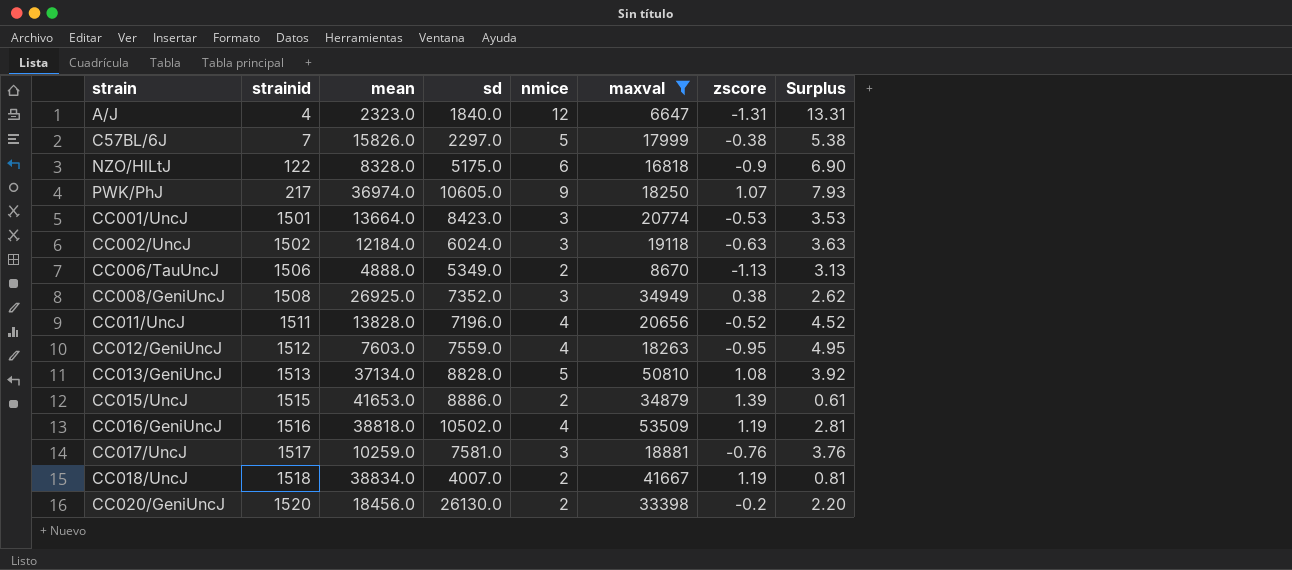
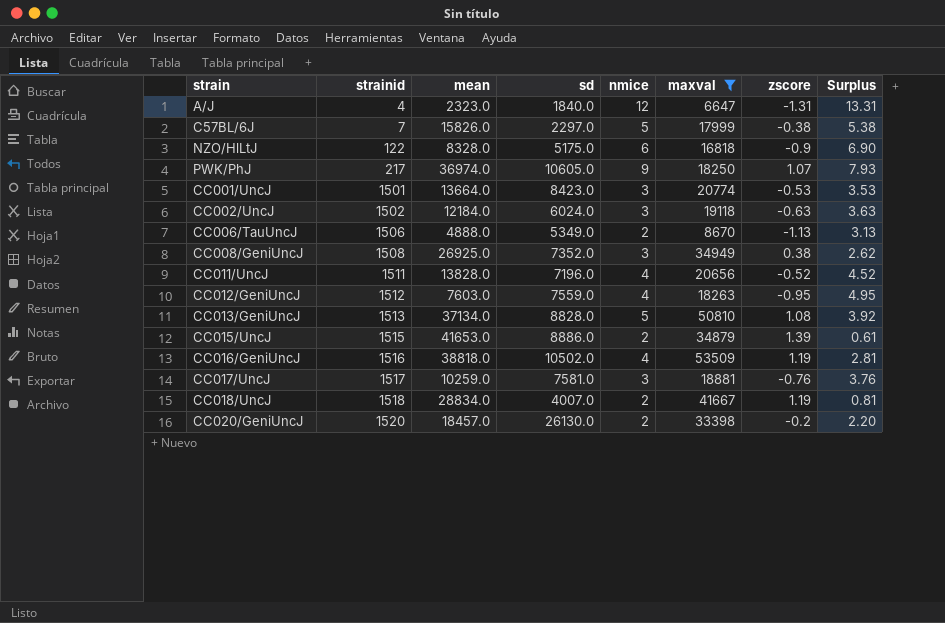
CC018/UncJ | mean: 38834.0 -> 28834.0
CC020/GeniUncJ | mean: 18456.0 -> 18457.0

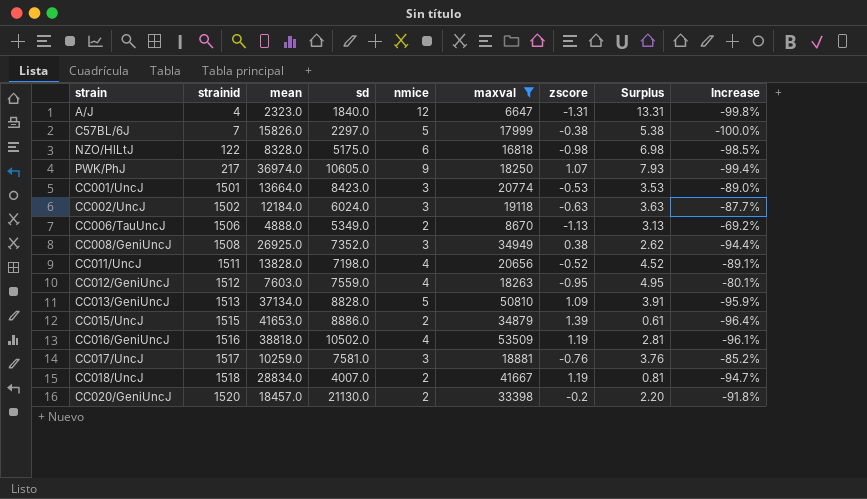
column Increase | formula: none -> ([strainid] - [mean]) / [mean]
NZO/HlLtJ | zscore: -0.9 -> -0.98
NZO/HlLtJ | Surplus: 6.90 -> 6.98
CC011/UncJ | sd: 7196.0 -> 7198.0
CC013/GeniUncJ | zscore: 1.08 -> 1.09
CC013/GeniUncJ | Surplus: 3.92 -> 3.91
CC020/GeniUncJ | sd: 26130.0 -> 21130.0

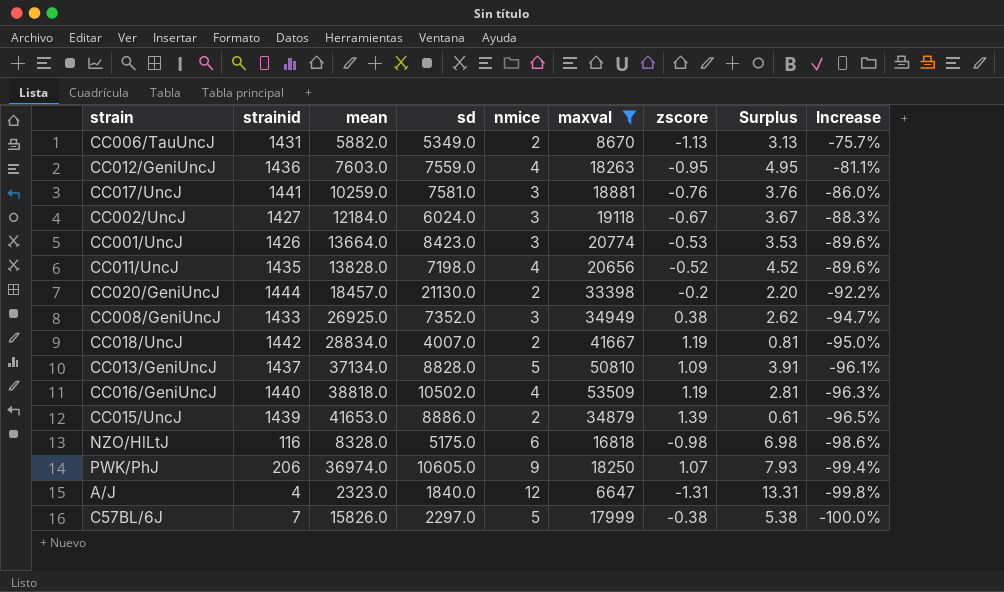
row order: strainid ascending -> Increase descending
CC006/TauUncJ | strainid: 1506 -> 1431
CC006/TauUncJ | mean: 4888.0 -> 5882.0
CC006/TauUncJ | Increase: -69.2% -> -75.7%
CC012/GeniUncJ | strainid: 1512 -> 1436
CC012/GeniUncJ | Increase: -80.1% -> -81.1%
CC017/UncJ | strainid: 1517 -> 1441
CC017/UncJ | Increase: -85.2% -> -86.0%
CC002/UncJ | strainid: 1502 -> 1427
CC002/UncJ | zscore: -0.63 -> -0.67
CC002/UncJ | Surplus: 3.63 -> 3.67
CC002/UncJ | Increase: -87.7% -> -88.3%
CC001/UncJ | strainid: 1501 -> 1426
CC001/UncJ | Increase: -89.0% -> -89.6%
CC011/UncJ | strainid: 1511 -> 1435
CC011/UncJ | Increase: -89.1% -> -89.6%
CC020/GeniUncJ | strainid: 1520 -> 1444
CC020/GeniUncJ | Increase: -91.8% -> -92.2%
CC008/GeniUncJ | strainid: 1508 -> 1433
CC008/GeniUncJ | Increase: -94.4% -> -94.7%
CC018/UncJ | strainid: 1518 -> 1442
CC018/UncJ | Increase: -94.7% -> -95.0%
CC013/GeniUncJ | strainid: 1513 -> 1437
CC013/GeniUncJ | Increase: -95.9% -> -96.1%
CC016/GeniUncJ | strainid: 1516 -> 1440
CC016/GeniUncJ | Increase: -96.1% -> -96.3%
CC015/UncJ | strainid: 1515 -> 1439
CC015/UncJ | Increase: -96.4% -> -96.5%
NZO/HlLtJ | strainid: 122 -> 116
NZO/HlLtJ | Increase: -98.5% -> -98.6%
PWK/PhJ | strainid: 217 -> 206

